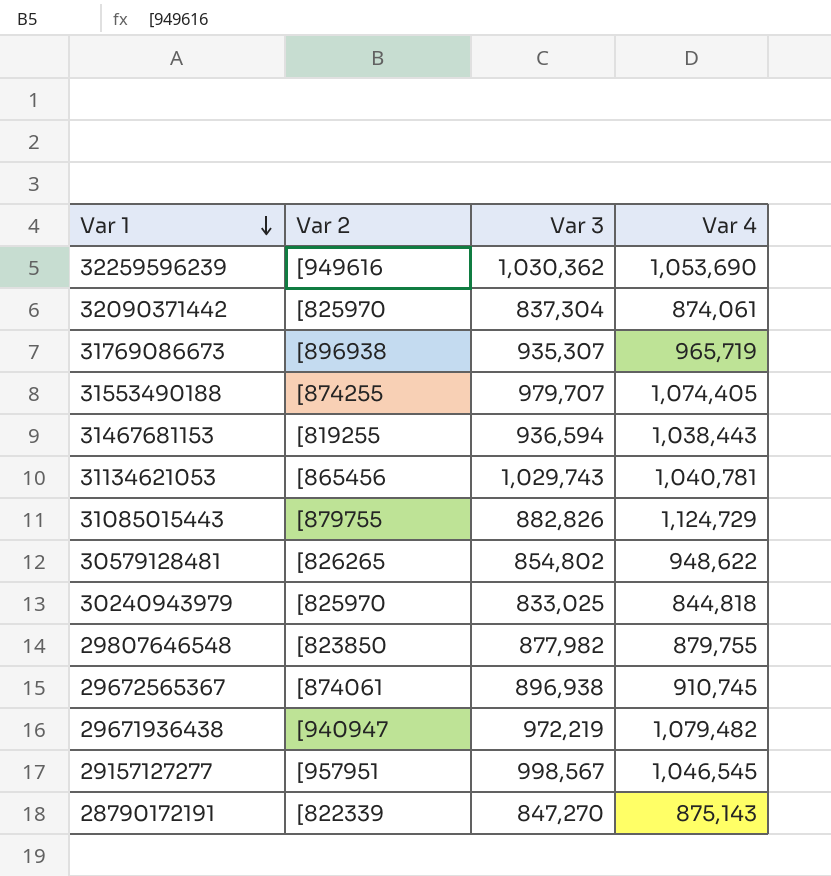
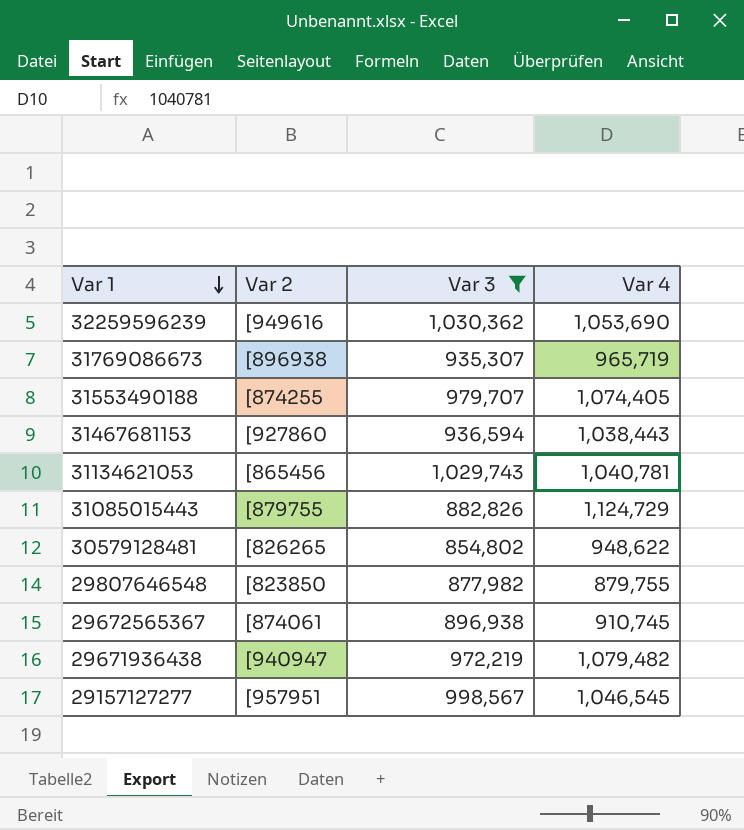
filter: none -> Var 3 >= 854,802
31467681153 | Var 2: [819255 -> [927860

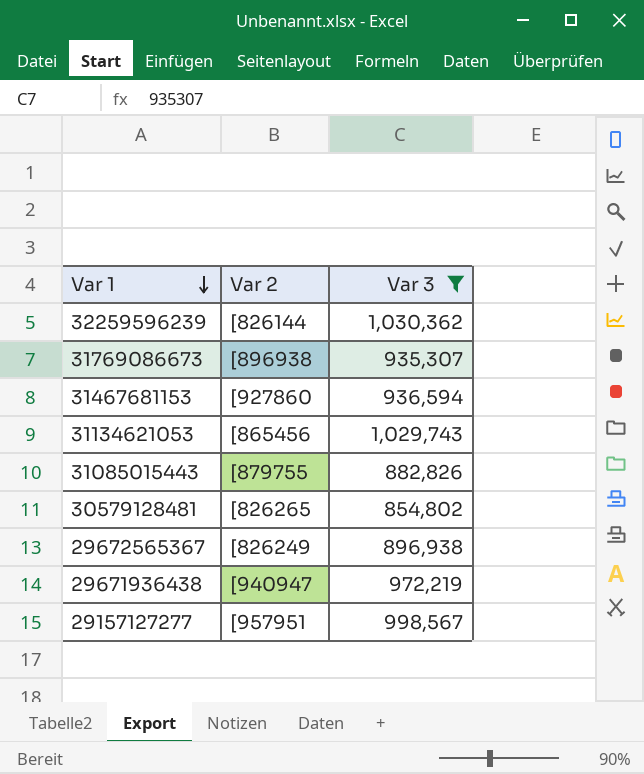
column Var 4 | position: 4 -> none
row 31553490188: [874255 | 979,707 | 1,074,405 -> none
row 29807646548: [823850 | 877,982 | 879,755 -> none
32259596239 | Var 2: [949616 -> [826144
29672565367 | Var 2: [874061 -> [826249

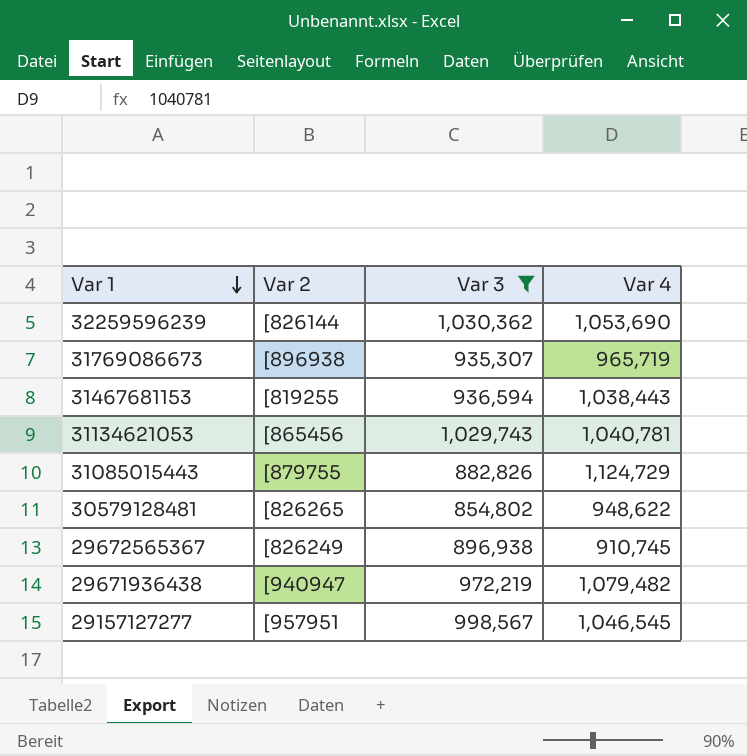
column Var 4 | position: none -> 4
31467681153 | Var 2: [927860 -> [819255

